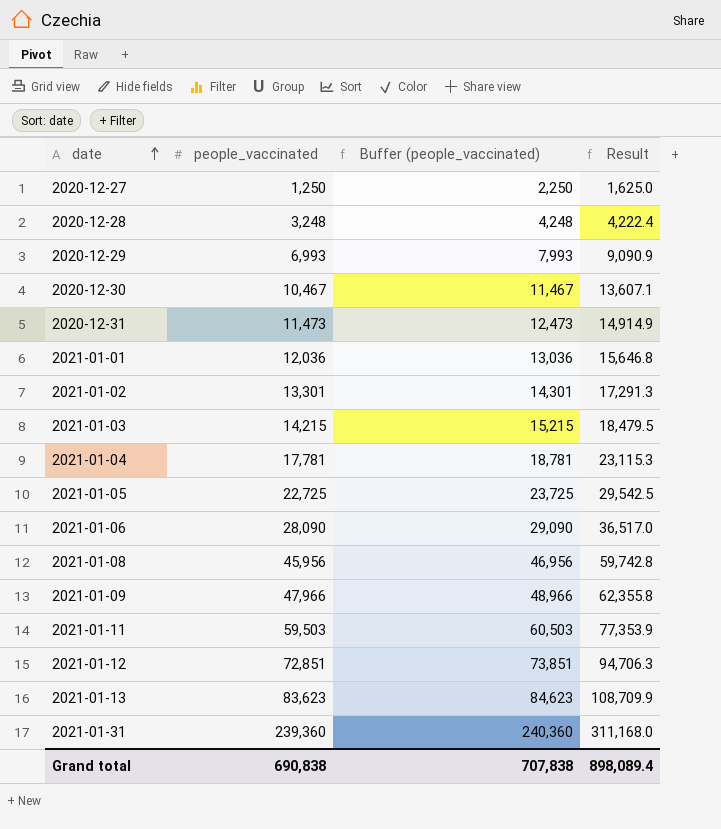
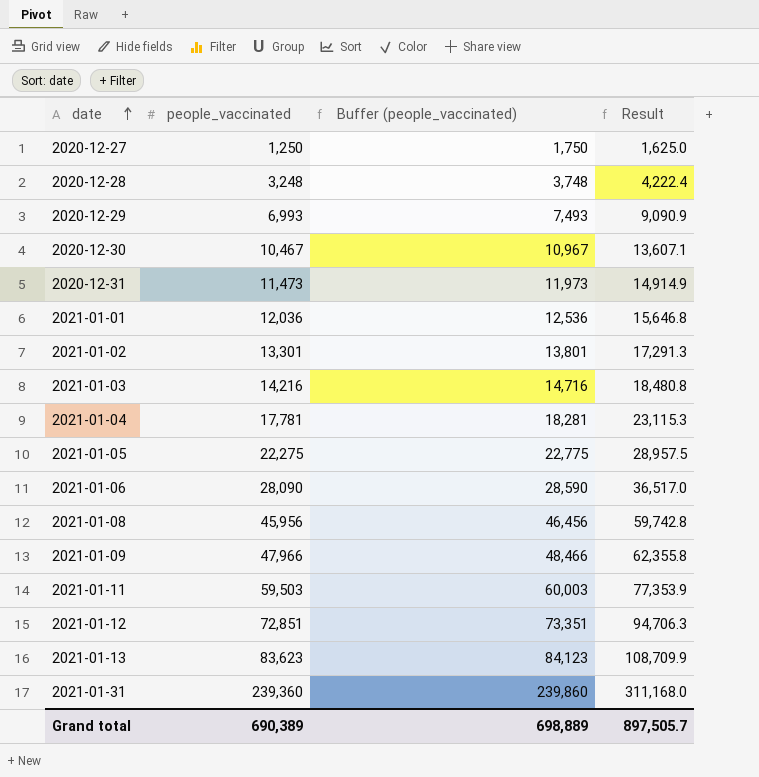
column Buffer (people_vaccinated) | formula: [people_vaccinated] + 1000 -> [people_vaccinated] + 500
2021-01-03 | people_vaccinated: 14,215 -> 14,216
2021-01-03 | Result: 18,479.5 -> 18,480.8
2021-01-05 | people_vaccinated: 22,725 -> 22,275
2021-01-05 | Result: 29,542.5 -> 28,957.5
Grand total | people_vaccinated: 690,838 -> 690,389
Grand total | Buffer (people_vaccinated): 707,838 -> 698,889
Grand total | Result: 898,089.4 -> 897,505.7

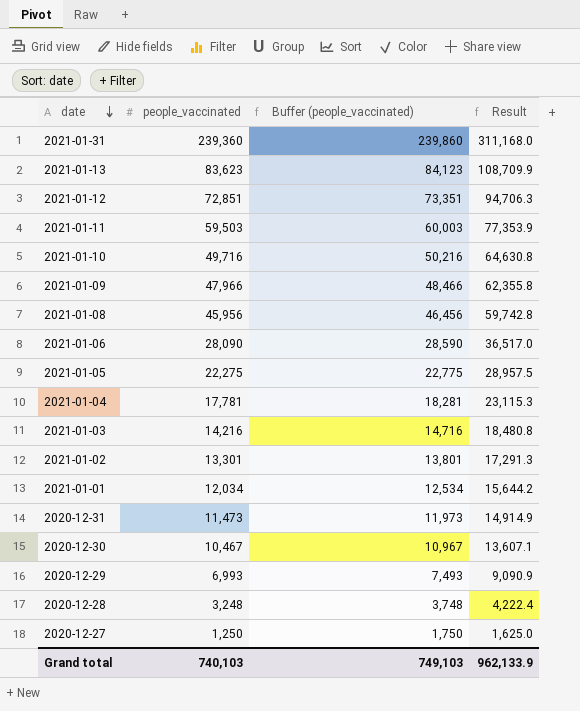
row order: date ascending -> date descending
row 2021-01-10: none -> 49,716 | 50,216 | 64,630.8
2021-01-01 | people_vaccinated: 12,036 -> 12,034
2021-01-01 | Buffer (people_vaccinated): 12,536 -> 12,534
2021-01-01 | Result: 15,646.8 -> 15,644.2
Grand total | people_vaccinated: 690,389 -> 740,103
Grand total | Buffer (people_vaccinated): 698,889 -> 749,103
Grand total | Result: 897,505.7 -> 962,133.9

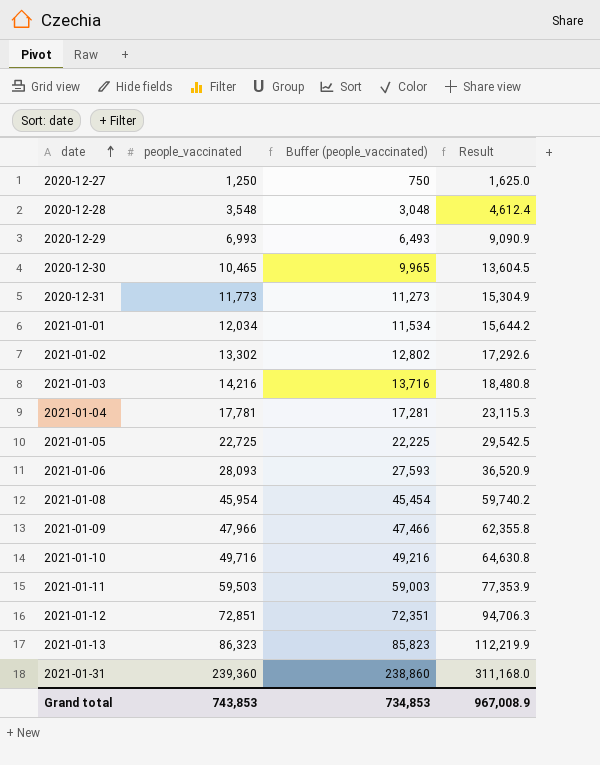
row order: date descending -> date ascending
column Buffer (people_vaccinated) | formula: [people_vaccinated] + 500 -> [people_vaccinated] - 500
2020-12-28 | people_vaccinated: 3,248 -> 3,548
2020-12-28 | Result: 4,222.4 -> 4,612.4
2020-12-30 | people_vaccinated: 10,467 -> 10,465
2020-12-30 | Result: 13,607.1 -> 13,604.5
2020-12-31 | people_vaccinated: 11,473 -> 11,773
2020-12-31 | Result: 14,914.9 -> 15,304.9
2021-01-02 | people_vaccinated: 13,301 -> 13,302
2021-01-02 | Result: 17,291.3 -> 17,292.6
2021-01-05 | people_vaccinated: 22,275 -> 22,725
2021-01-05 | Result: 28,957.5 -> 29,542.5
2021-01-06 | people_vaccinated: 28,090 -> 28,093
2021-01-06 | Result: 36,517.0 -> 36,520.9
2021-01-08 | people_vaccinated: 45,956 -> 45,954
2021-01-08 | Result: 59,742.8 -> 59,740.2
2021-01-13 | people_vaccinated: 83,623 -> 86,323
2021-01-13 | Result: 108,709.9 -> 112,219.9
Grand total | people_vaccinated: 740,103 -> 743,853
Grand total | Buffer (people_vaccinated): 749,103 -> 734,853
Grand total | Result: 962,133.9 -> 967,008.9

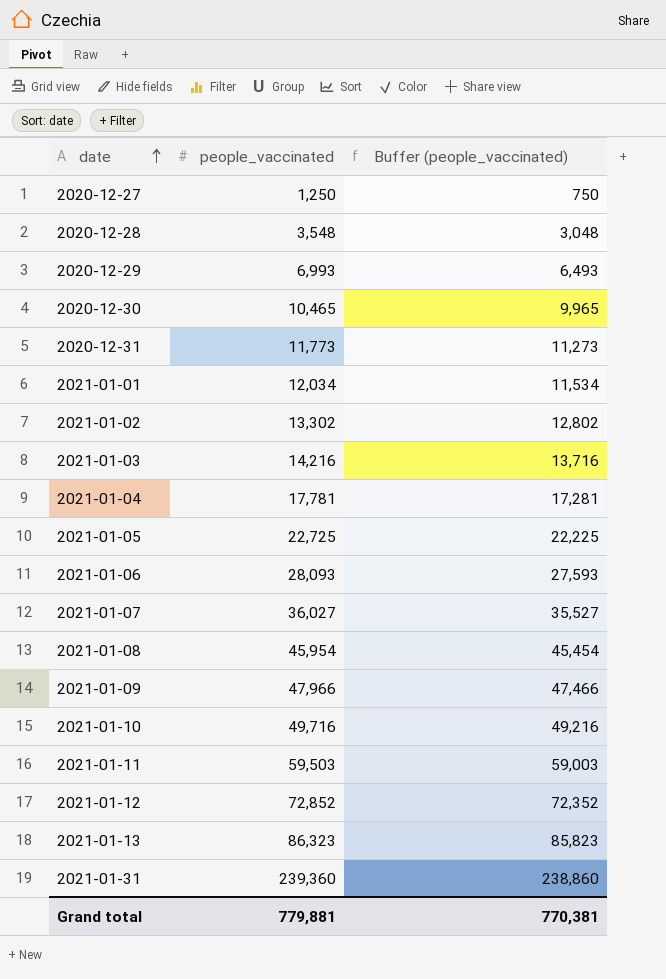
column Result | formula: [people_vaccinated] * 1.3 -> none
row 2021-01-07: none -> 36,027 | 35,527
2021-01-12 | people_vaccinated: 72,851 -> 72,852
2021-01-12 | Buffer (people_vaccinated): 72,351 -> 72,352
Grand total | people_vaccinated: 743,853 -> 779,881
Grand total | Buffer (people_vaccinated): 734,853 -> 770,381

